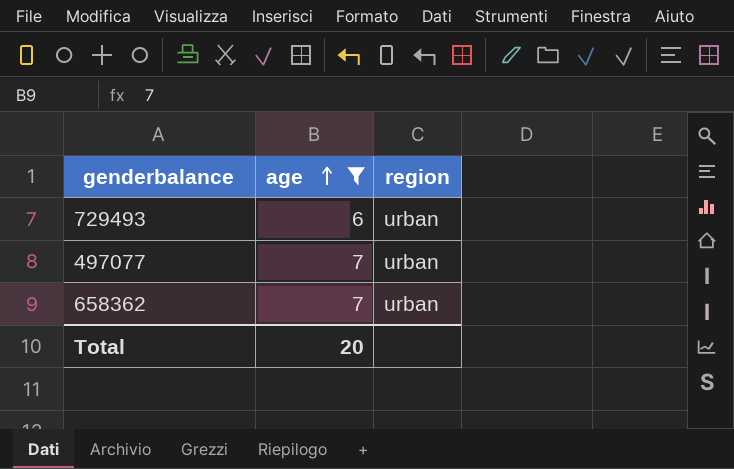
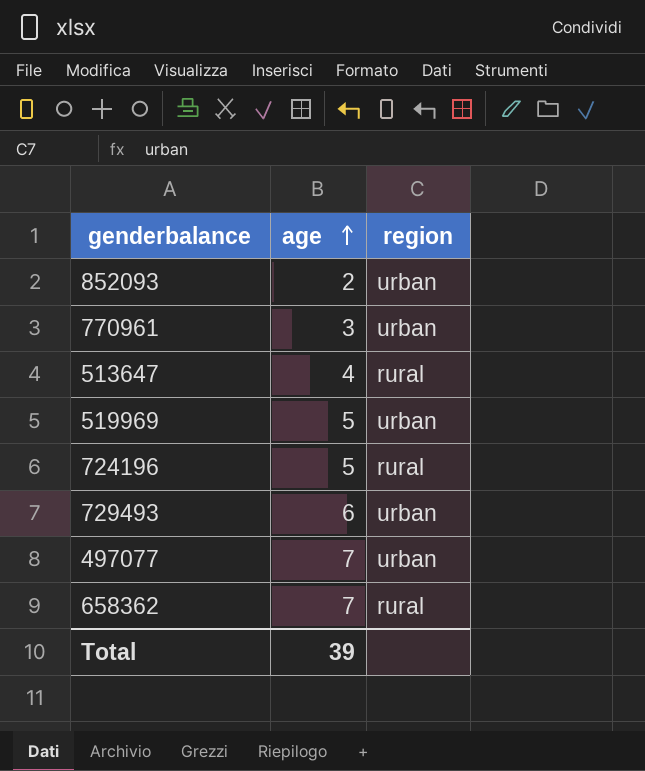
filter: age >= 6 -> none
658362 | region: urban -> rural
Total | age: 20 -> 39

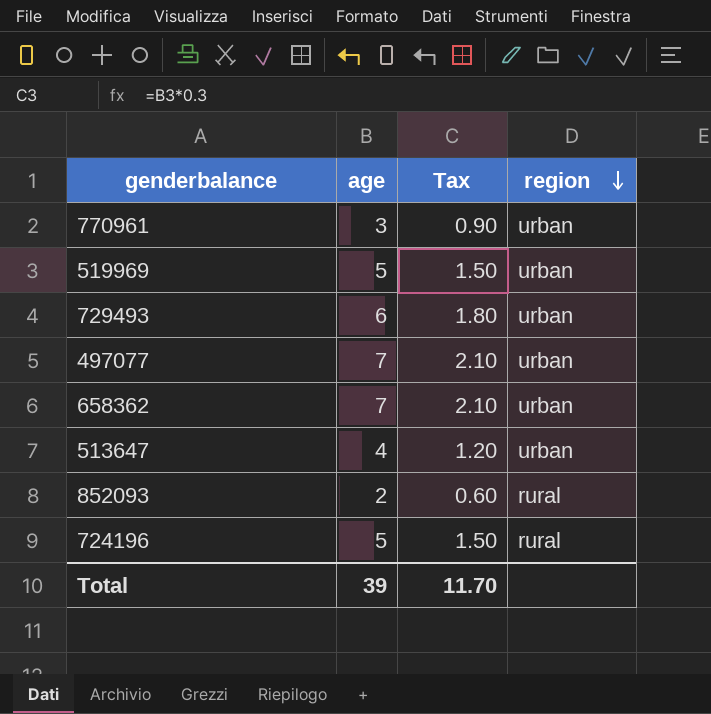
row order: age ascending -> region descending
column Tax | formula: none -> [age] * 0.3
658362 | region: rural -> urban
513647 | region: rural -> urban
852093 | region: urban -> rural

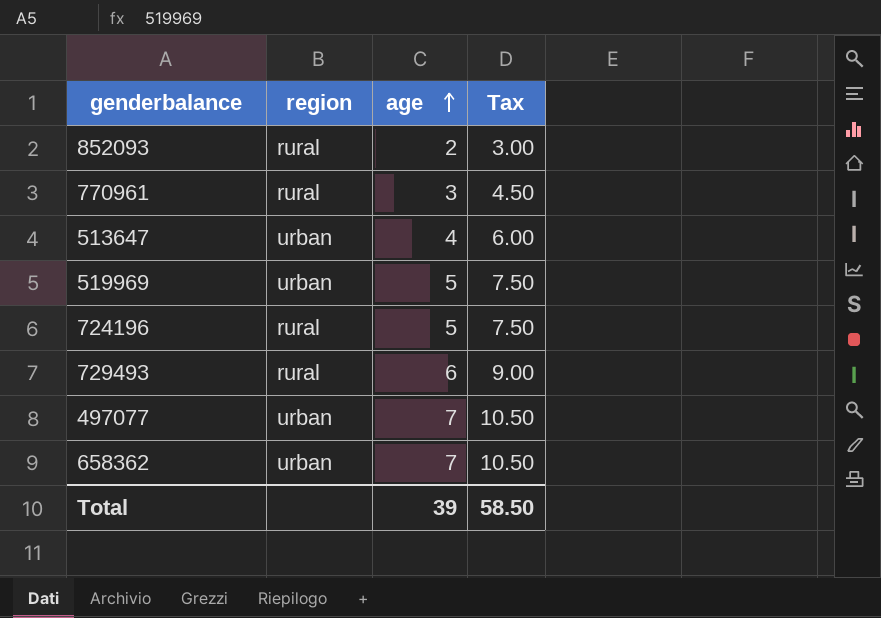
row order: region descending -> age ascending
column region | position: 4 -> 2
column Tax | formula: [age] * 0.3 -> [age] * 1.5
770961 | region: urban -> rural
729493 | region: urban -> rural
Total | Tax: 11.70 -> 58.50

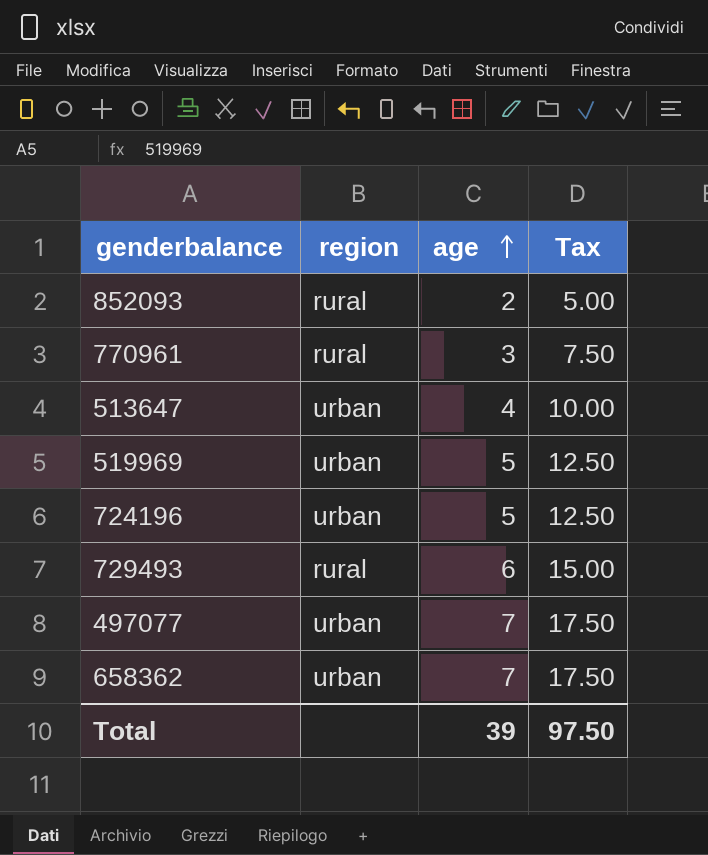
column Tax | formula: [age] * 1.5 -> [age] * 2.5
724196 | region: rural -> urban
Total | Tax: 58.50 -> 97.50

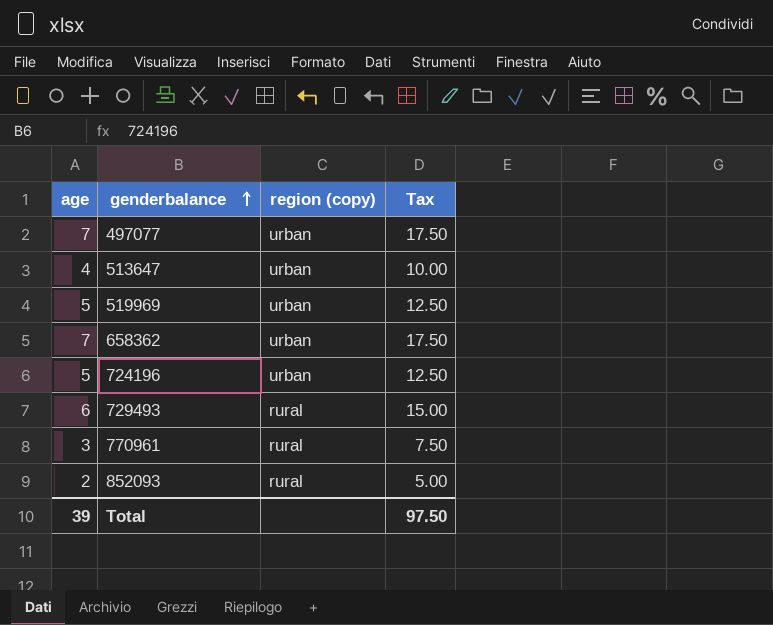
row order: age ascending -> genderbalance ascending
column age | position: 3 -> 1
column name: region -> region (copy)

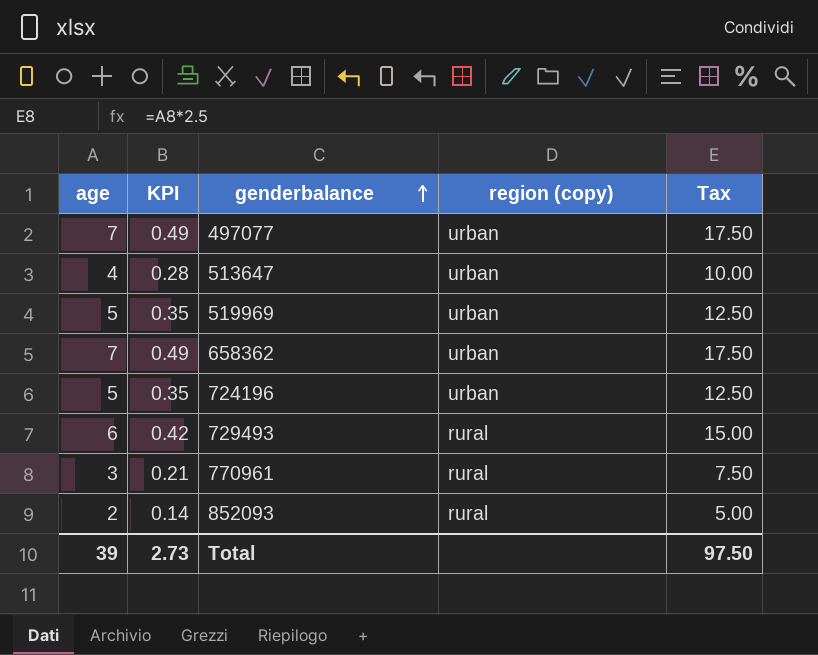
column KPI | formula: none -> [age] * 0.07

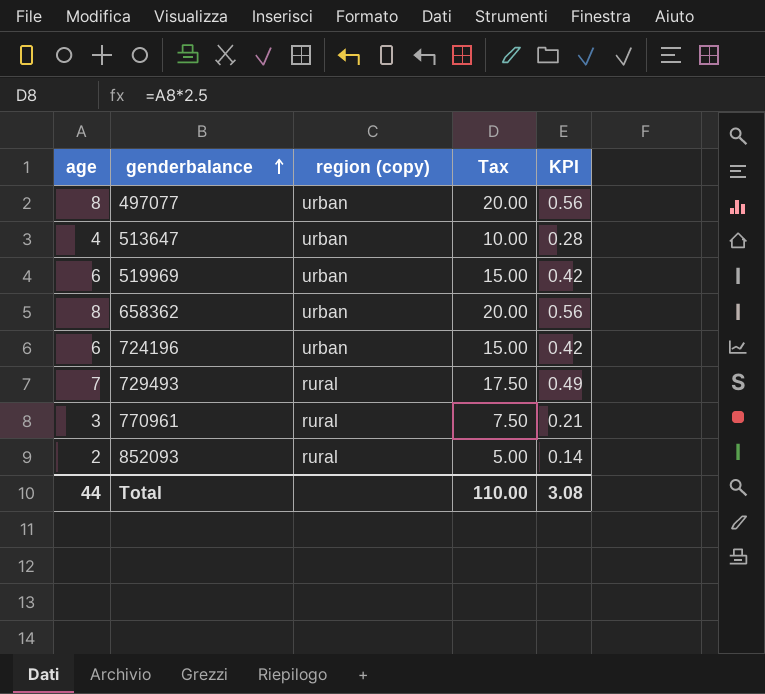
column KPI | position: 2 -> 5
497077 | age: 7 -> 8
497077 | Tax: 17.50 -> 20.00
497077 | KPI: 0.49 -> 0.56
519969 | age: 5 -> 6
519969 | Tax: 12.50 -> 15.00
519969 | KPI: 0.35 -> 0.42
658362 | age: 7 -> 8
658362 | Tax: 17.50 -> 20.00
658362 | KPI: 0.49 -> 0.56
724196 | age: 5 -> 6
724196 | Tax: 12.50 -> 15.00
724196 | KPI: 0.35 -> 0.42
729493 | age: 6 -> 7
729493 | Tax: 15.00 -> 17.50
729493 | KPI: 0.42 -> 0.49
Total | age: 39 -> 44
Total | Tax: 97.50 -> 110.00
Total | KPI: 2.73 -> 3.08

